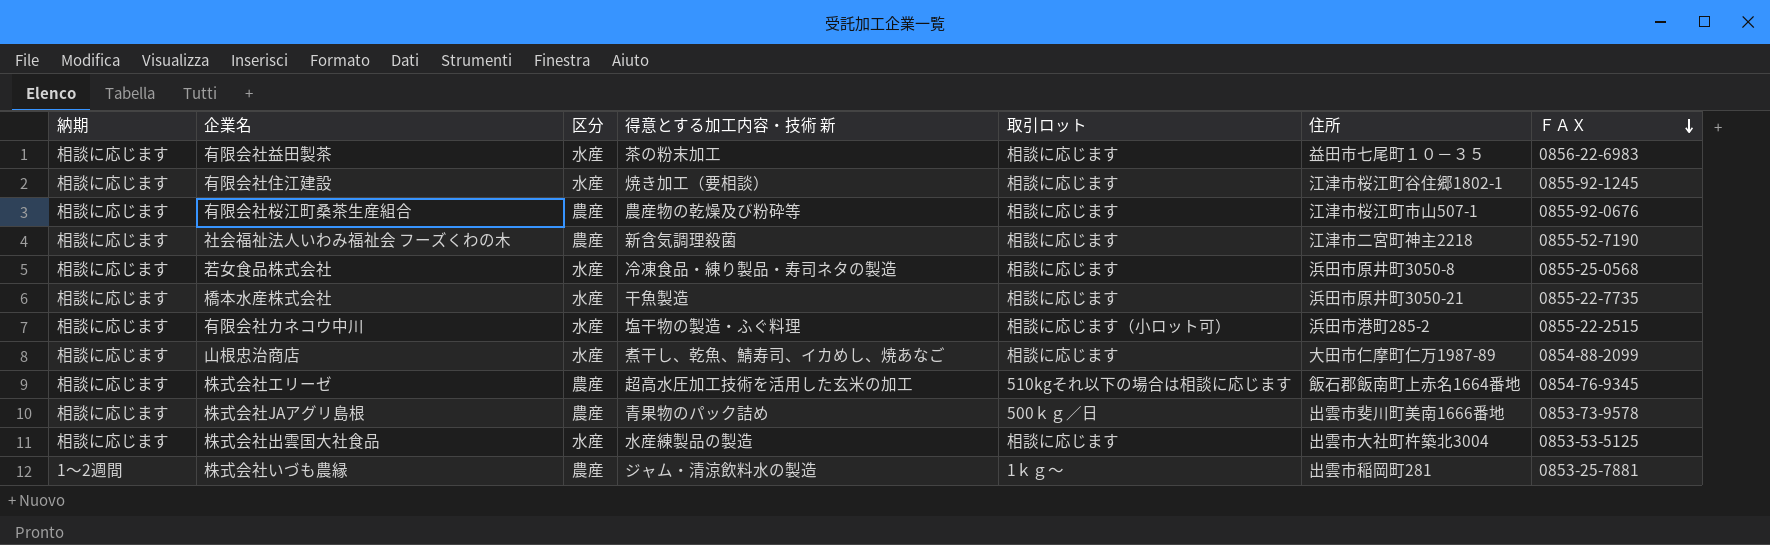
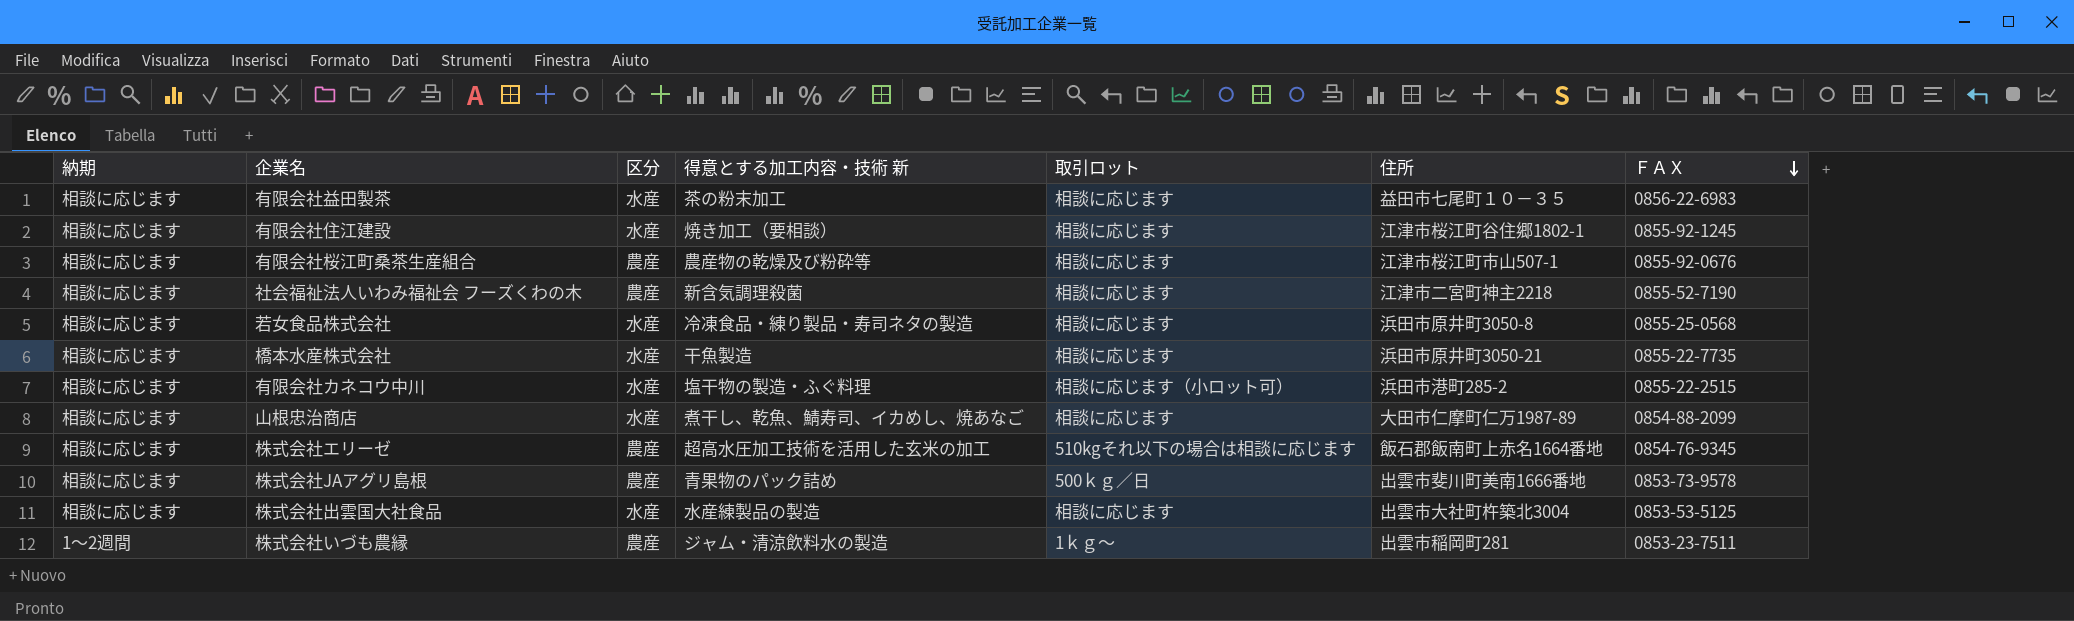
株式会社いづも農縁 | ＦＡＸ: 0853-25-7881 -> 0853-23-7511

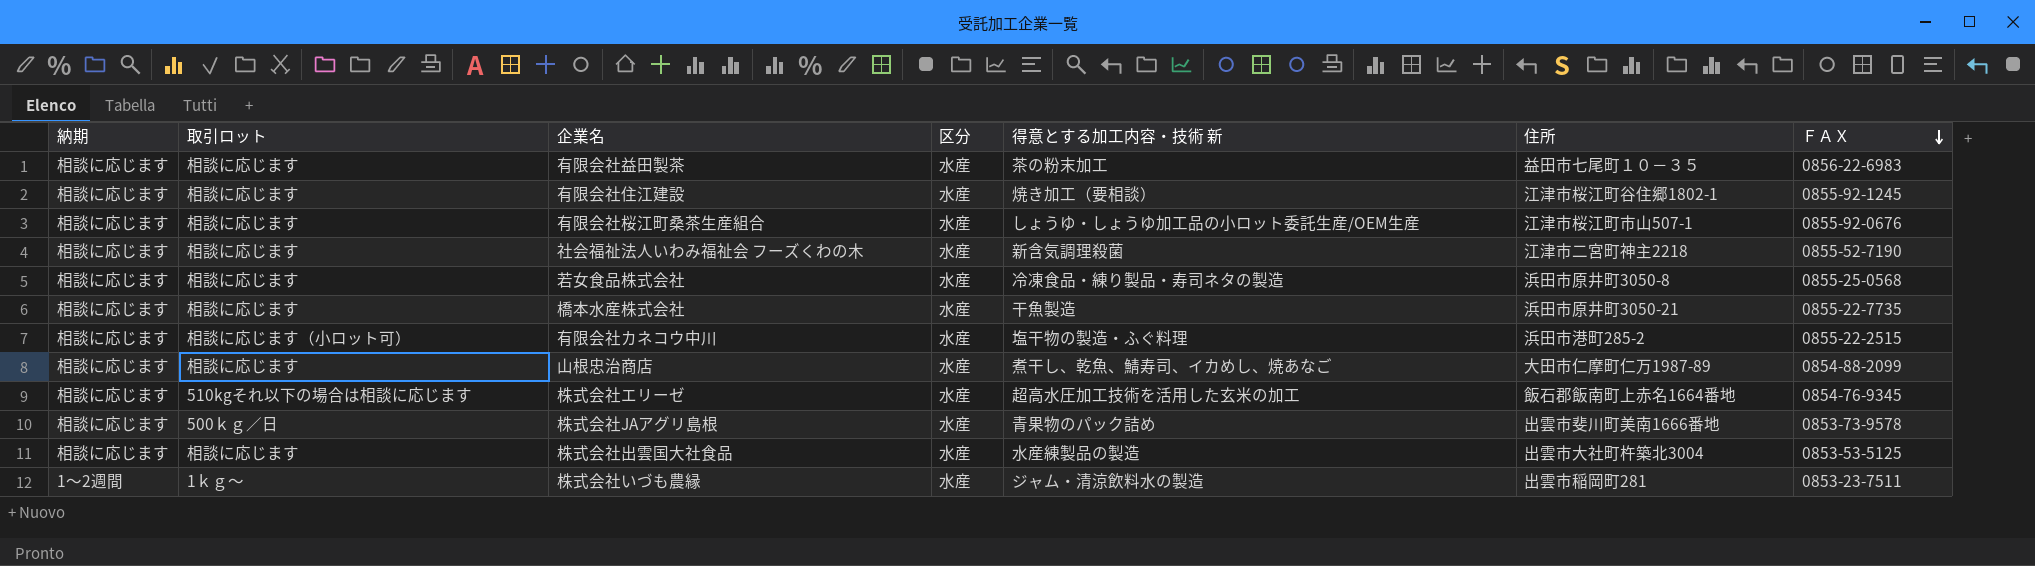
column 取引ロット | position: 5 -> 2
有限会社桜江町桑茶生産組合 | 区分: 農産 -> 水産
有限会社桜江町桑茶生産組合 | 得意とする加工内容・技術 新: 農産物の乾燥及び粉砕等 -> しょうゆ・しょうゆ加工品の小ロット委託生産/OEM生産
社会福祉法人いわみ福祉会 フーズくわの木 | 区分: 農産 -> 水産
株式会社エリーゼ | 区分: 農産 -> 水産
株式会社JAアグリ島根 | 区分: 農産 -> 水産
株式会社いづも農縁 | 区分: 農産 -> 水産

